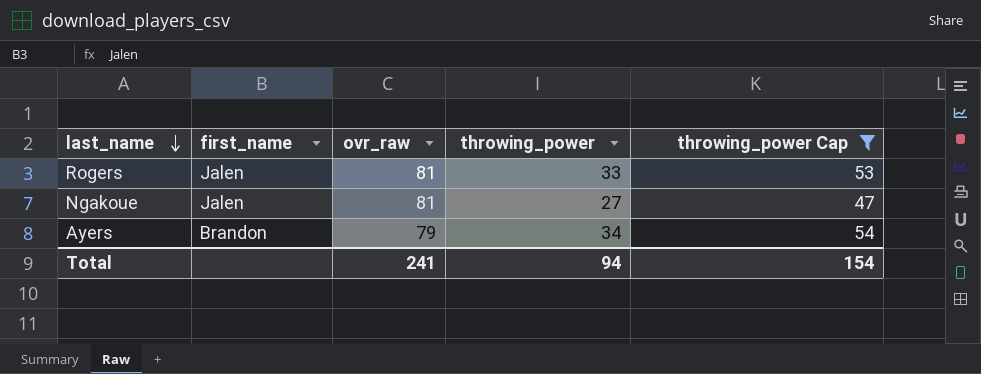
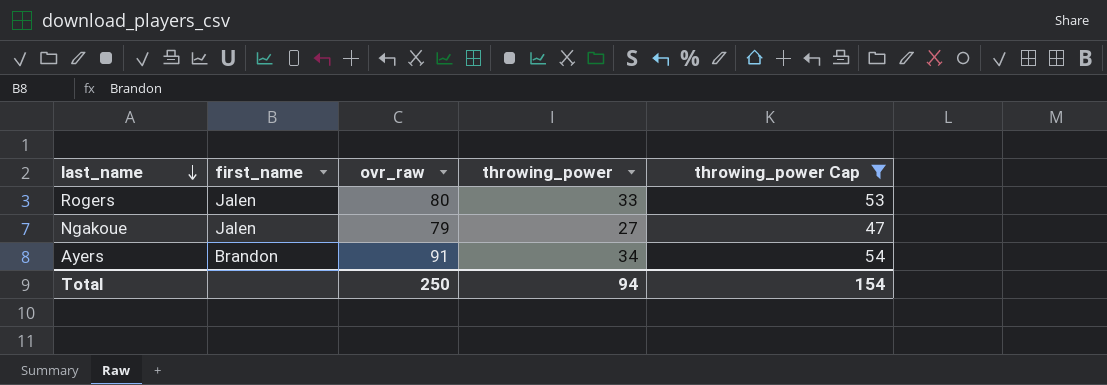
Rogers | ovr_raw: 81 -> 80
Ngakoue | ovr_raw: 81 -> 79
Ayers | ovr_raw: 79 -> 91
Total | ovr_raw: 241 -> 250

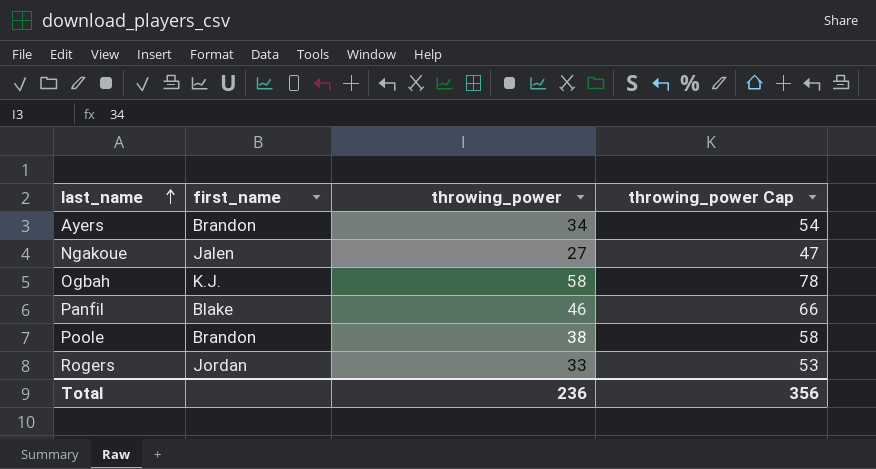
filter: throwing_power Cap <= 54 -> none
row order: last_name descending -> last_name ascending
column ovr_raw | position: 3 -> none
Rogers | first_name: Jalen -> Jordan
Total | throwing_power: 94 -> 236
Total | throwing_power Cap: 154 -> 356

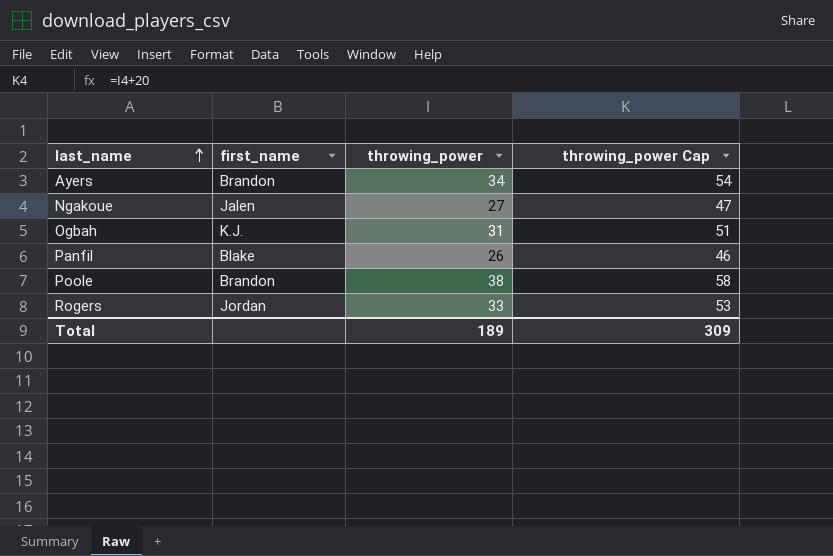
Ogbah | throwing_power: 58 -> 31
Ogbah | throwing_power Cap: 78 -> 51
Panfil | throwing_power: 46 -> 26
Panfil | throwing_power Cap: 66 -> 46
Total | throwing_power: 236 -> 189
Total | throwing_power Cap: 356 -> 309

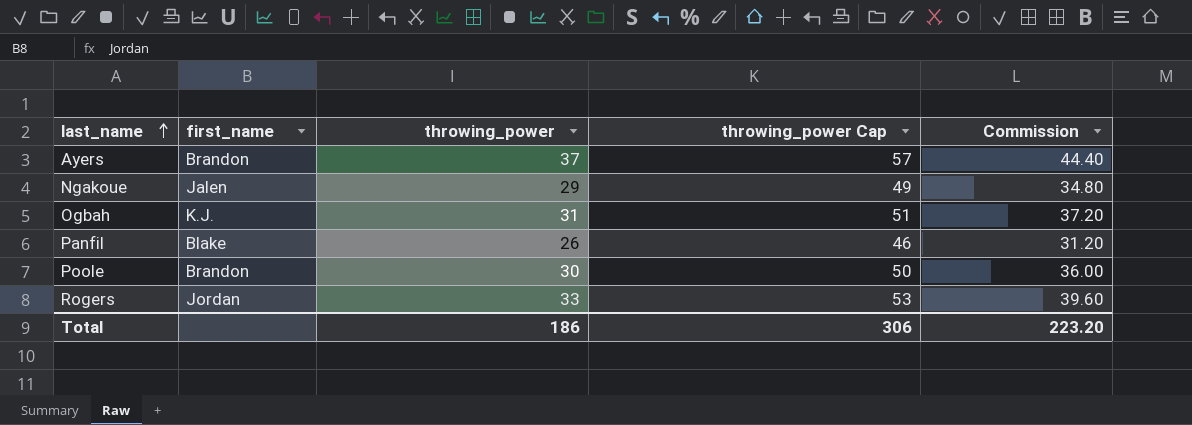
column Commission | formula: none -> [throwing_power] * 1.2
Ayers | throwing_power: 34 -> 37
Ayers | throwing_power Cap: 54 -> 57
Ngakoue | throwing_power: 27 -> 29
Ngakoue | throwing_power Cap: 47 -> 49
Poole | throwing_power: 38 -> 30
Poole | throwing_power Cap: 58 -> 50
Total | throwing_power: 189 -> 186
Total | throwing_power Cap: 309 -> 306

